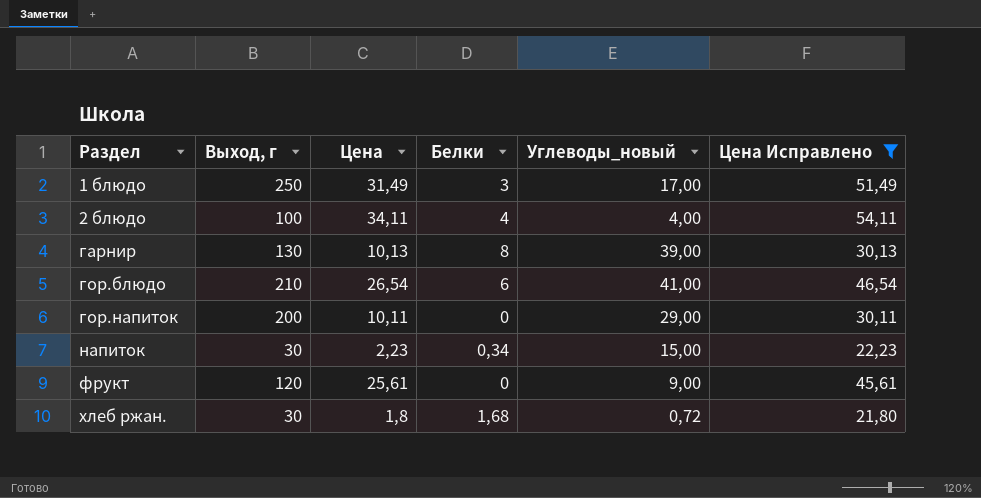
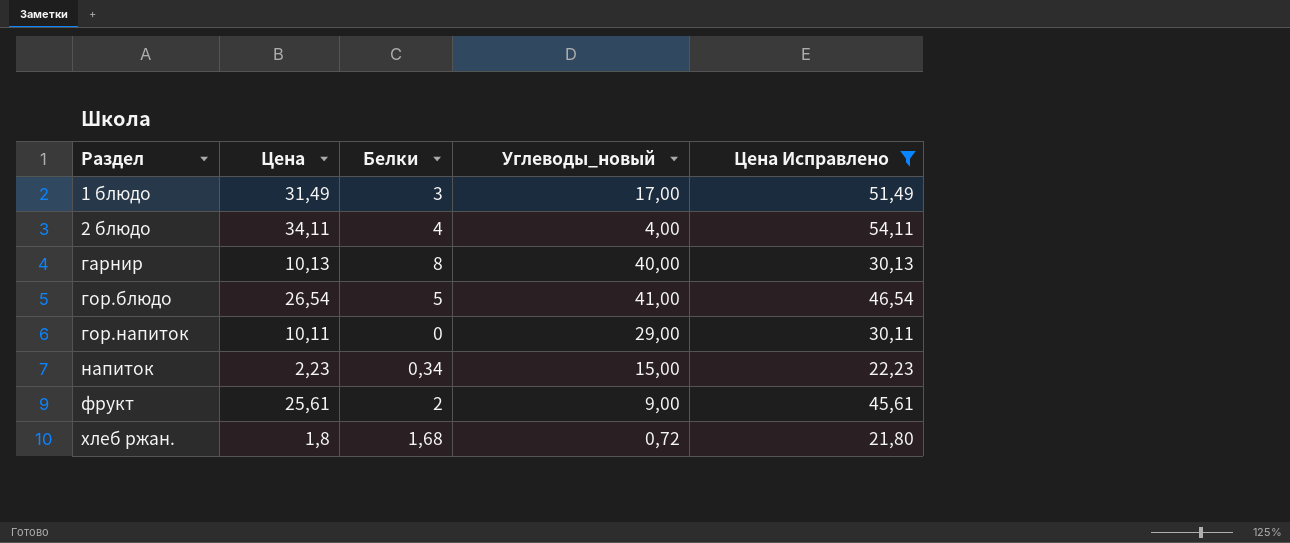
column Выход, г | position: 2 -> none
гарнир | Углеводы_новый: 39,00 -> 40,00
гор.блюдо | Белки: 6 -> 5
фрукт | Белки: 0 -> 2

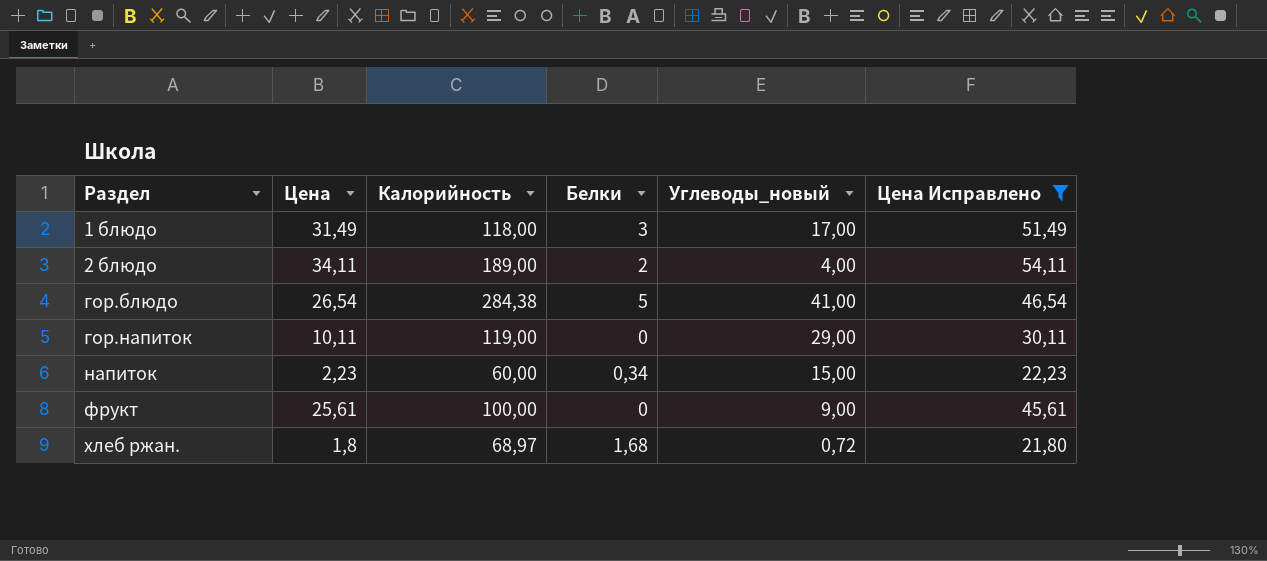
column Калорийность | position: none -> 3
row гарнир: 10,13 | 8 | 40,00 | 30,13 -> none
2 блюдо | Белки: 4 -> 2
фрукт | Белки: 2 -> 0

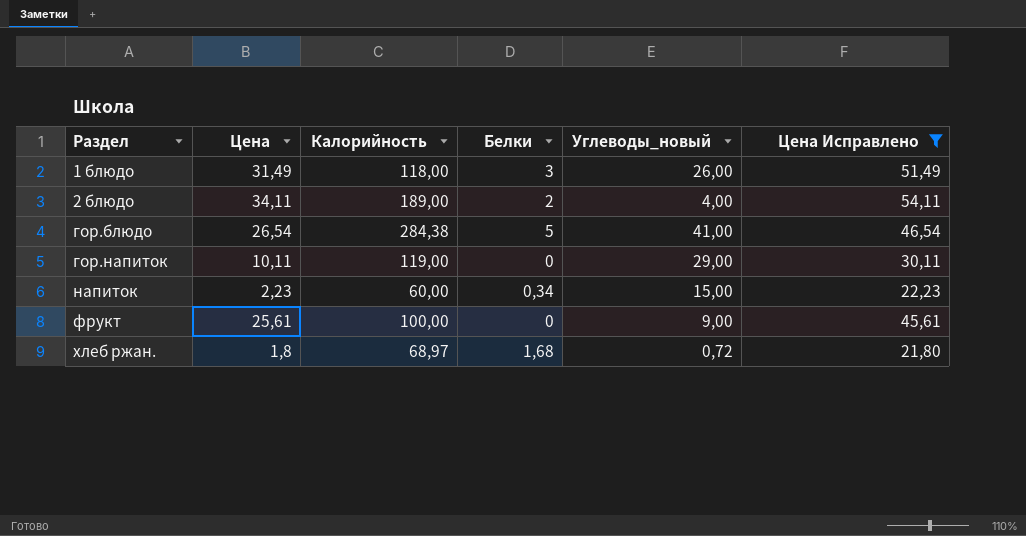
1 блюдо | Углеводы_новый: 17,00 -> 26,00

